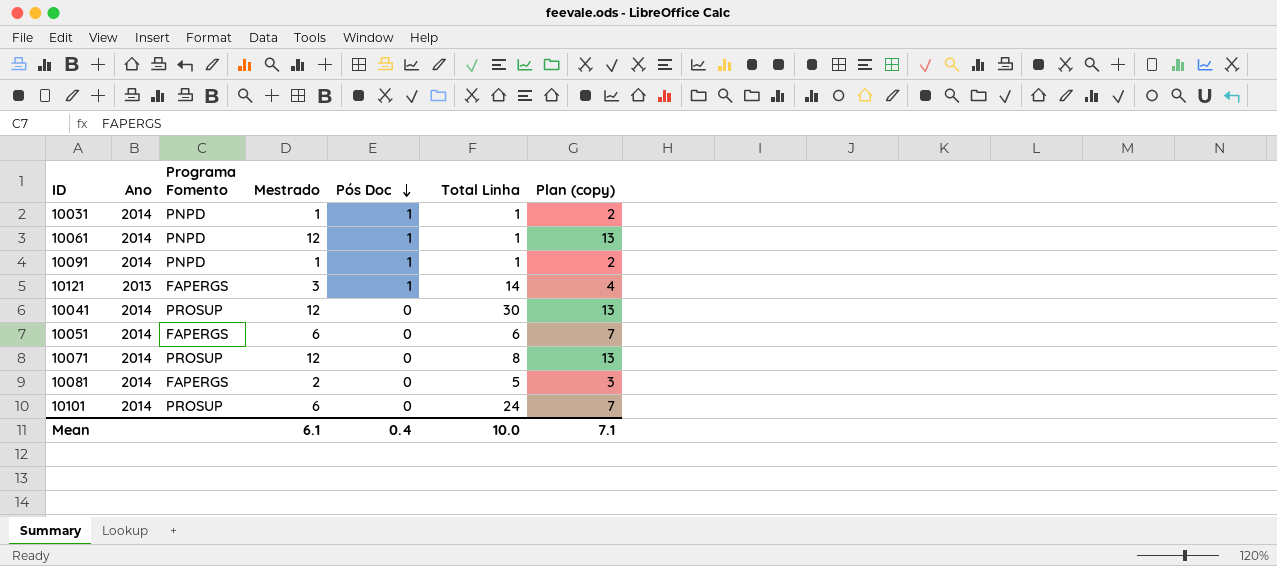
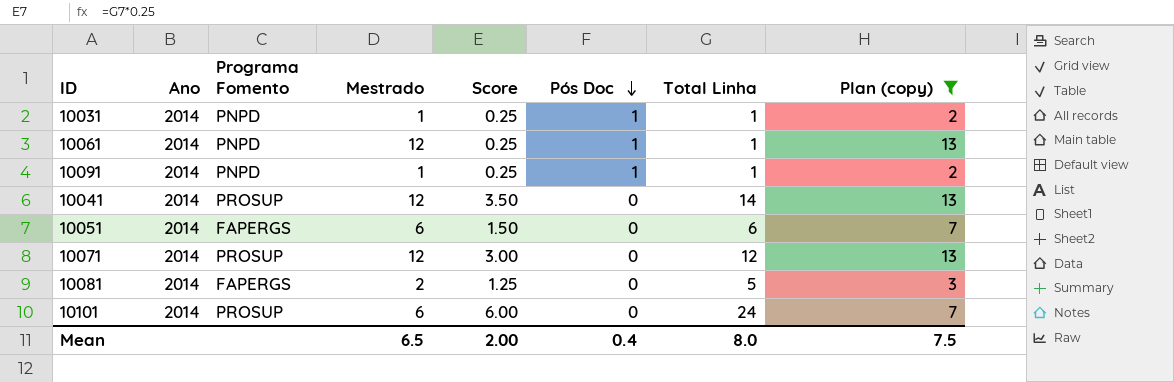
filter: none -> Plan (copy) != 4
column Score | formula: none -> [Total Linha] * 0.25
10041 | Total Linha: 30 -> 14
10071 | Total Linha: 8 -> 12
Mean | Mestrado: 6.1 -> 6.5
Mean | Total Linha: 10.0 -> 8.0
Mean | Plan (copy): 7.1 -> 7.5

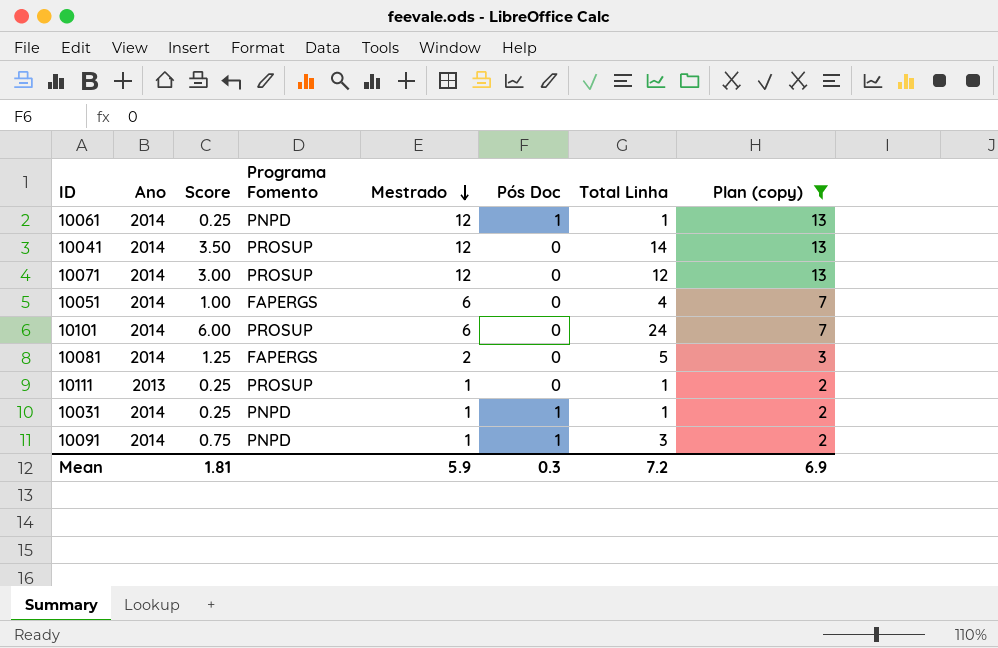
row order: Pós Doc descending -> Mestrado descending
column Score | position: 5 -> 3
10051 | Score: 1.50 -> 1.00
10051 | Total Linha: 6 -> 4
row 10111: none -> 2013 | 0.25 | PROSUP | 1 | 0 | 1 | 2
10091 | Score: 0.25 -> 0.75
10091 | Total Linha: 1 -> 3
Mean | Score: 2.00 -> 1.81
Mean | Mestrado: 6.5 -> 5.9
Mean | Pós Doc: 0.4 -> 0.3
Mean | Total Linha: 8.0 -> 7.2
Mean | Plan (copy): 7.5 -> 6.9

